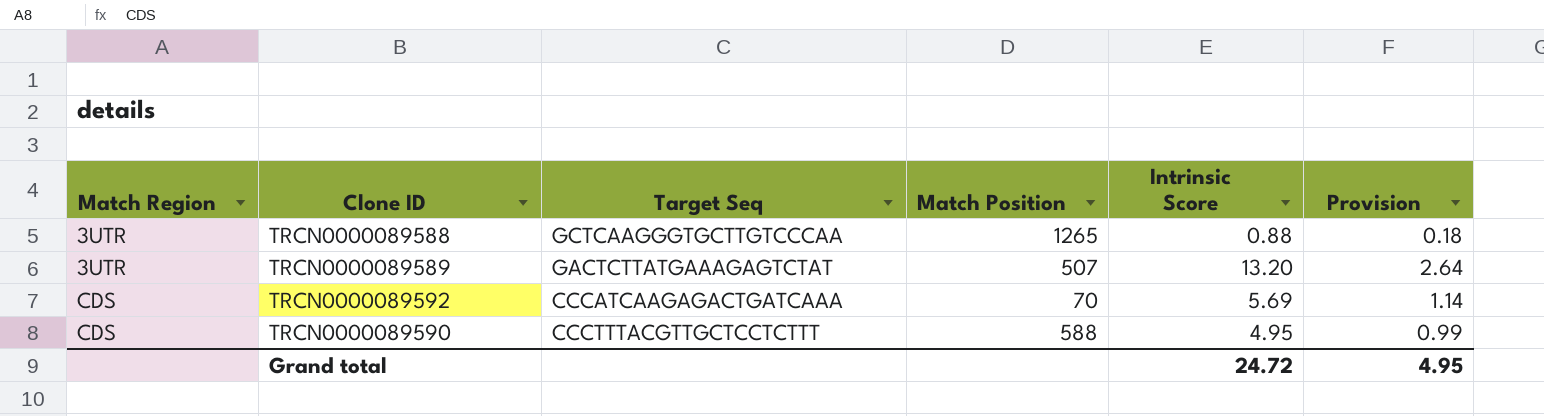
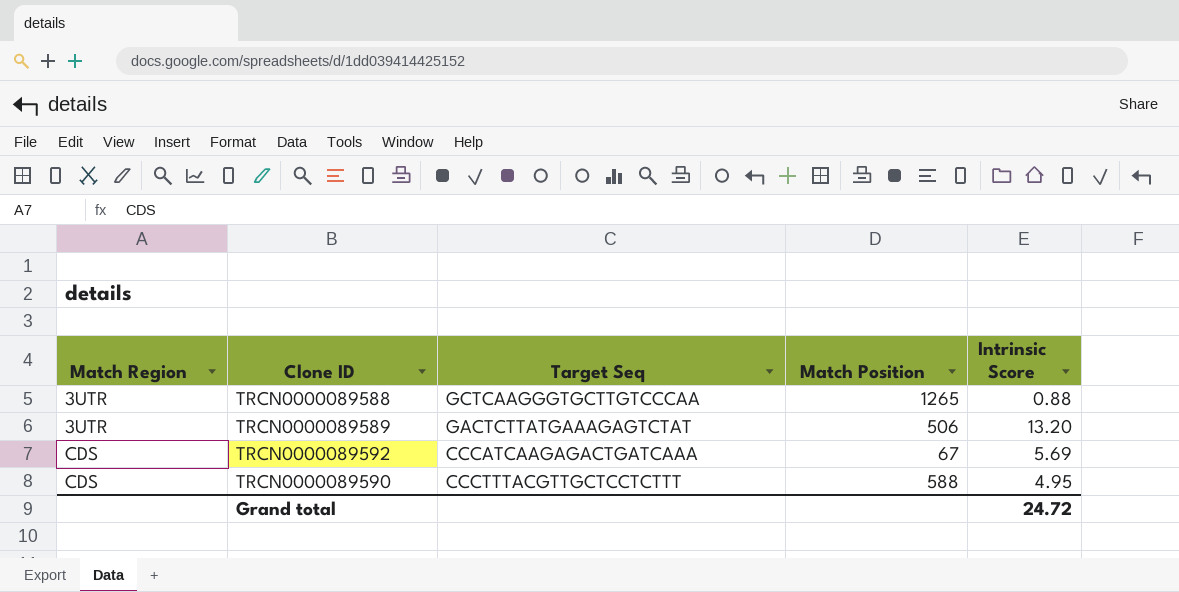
column Provision | formula: [Intrinsic Score] * 0.2 -> none
TRCN0000089589 | Match Position: 507 -> 506
TRCN0000089592 | Match Position: 70 -> 67

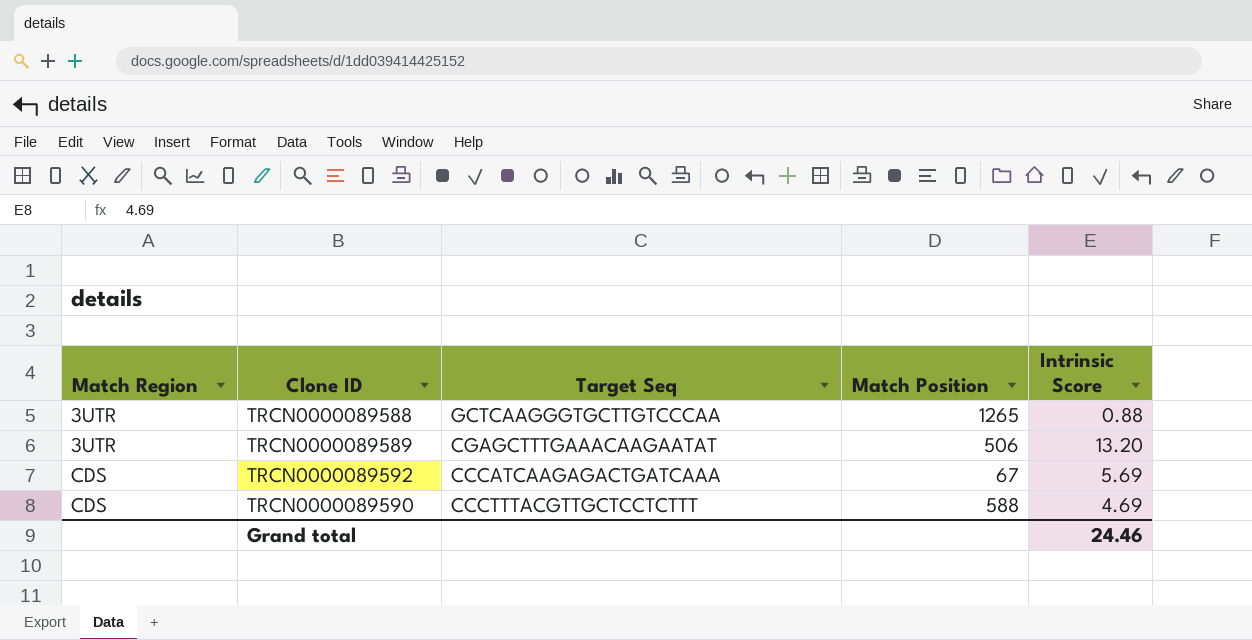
TRCN0000089589 | Target Seq: GACTCTTATGAAAGAGTCTAT -> CGAGCTTTGAAACAAGAATAT
TRCN0000089590 | Intrinsic Score: 4.95 -> 4.69
Grand total | Intrinsic Score: 24.72 -> 24.46

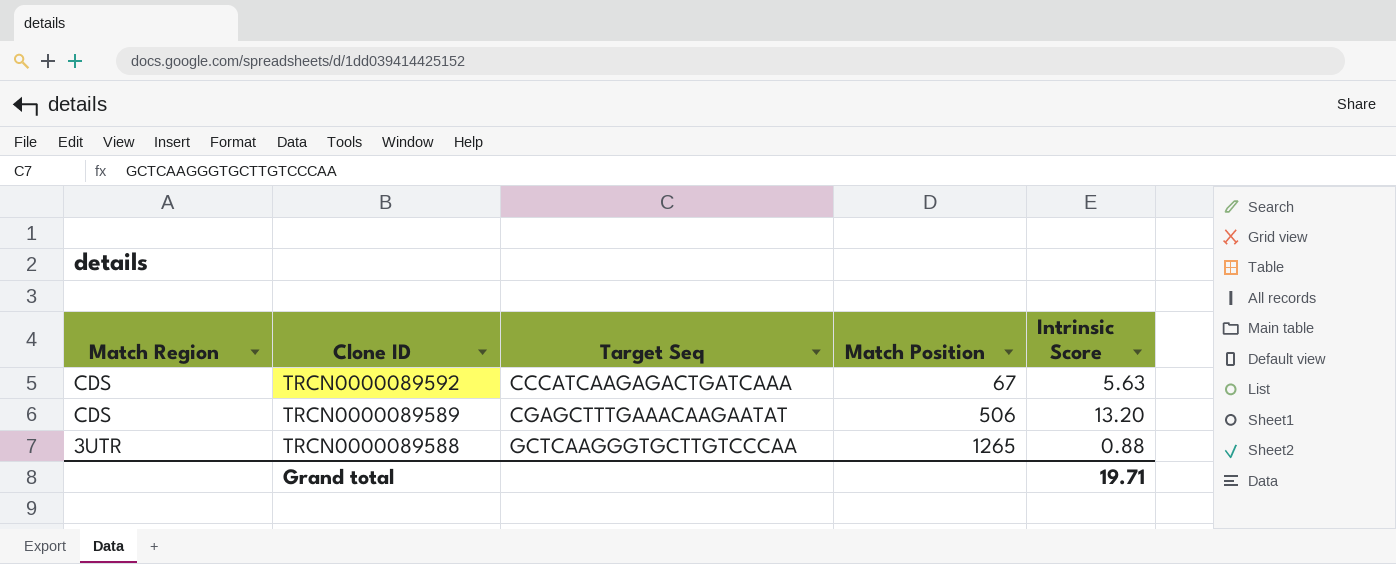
row order: Match Region ascending -> Match Region descending
row TRCN0000089590: CDS | CCCTTTACGTTGCTCCTCTTT | 588 | 4.69 -> none
TRCN0000089592 | Intrinsic Score: 5.69 -> 5.63
TRCN0000089589 | Match Region: 3UTR -> CDS
Grand total | Intrinsic Score: 24.46 -> 19.71

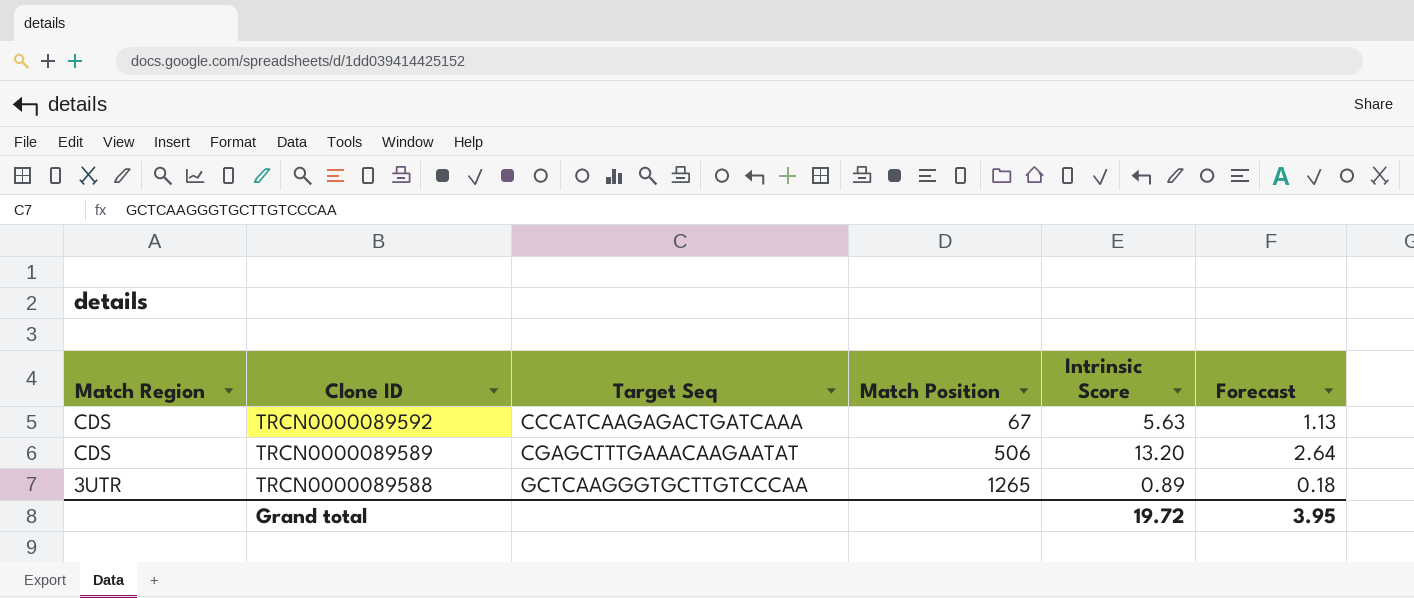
column Forecast | formula: none -> [Intrinsic Score] * 0.2
TRCN0000089588 | Intrinsic Score: 0.88 -> 0.89
Grand total | Intrinsic Score: 19.71 -> 19.72

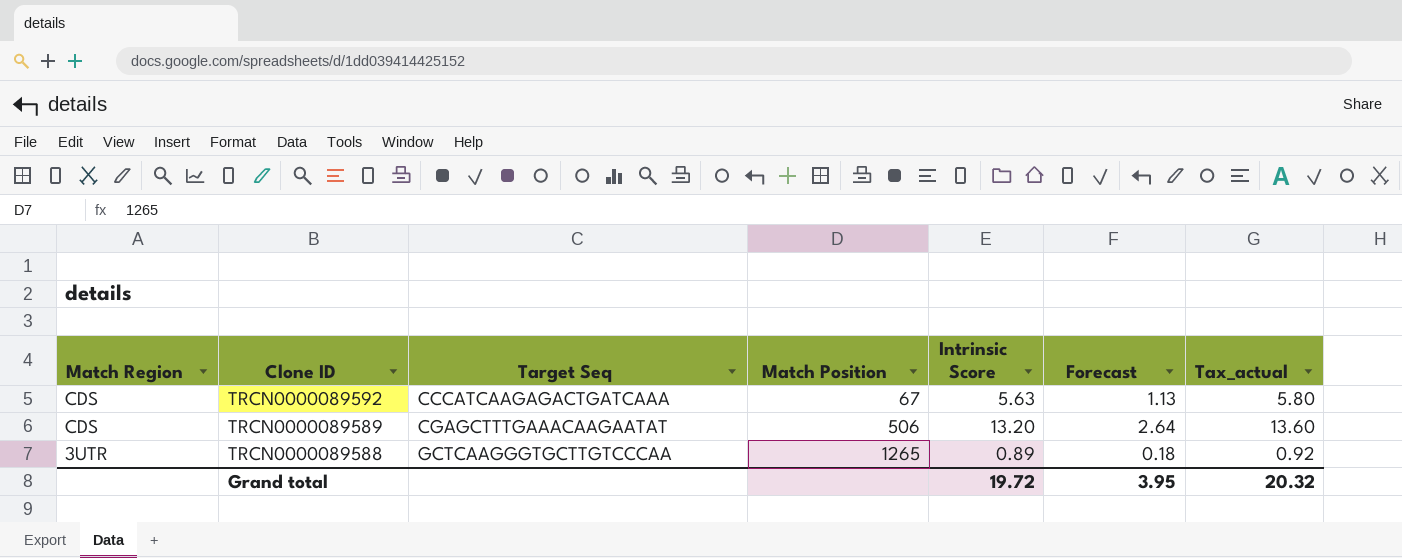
column Tax_actual | formula: none -> [Intrinsic Score] * 1.03

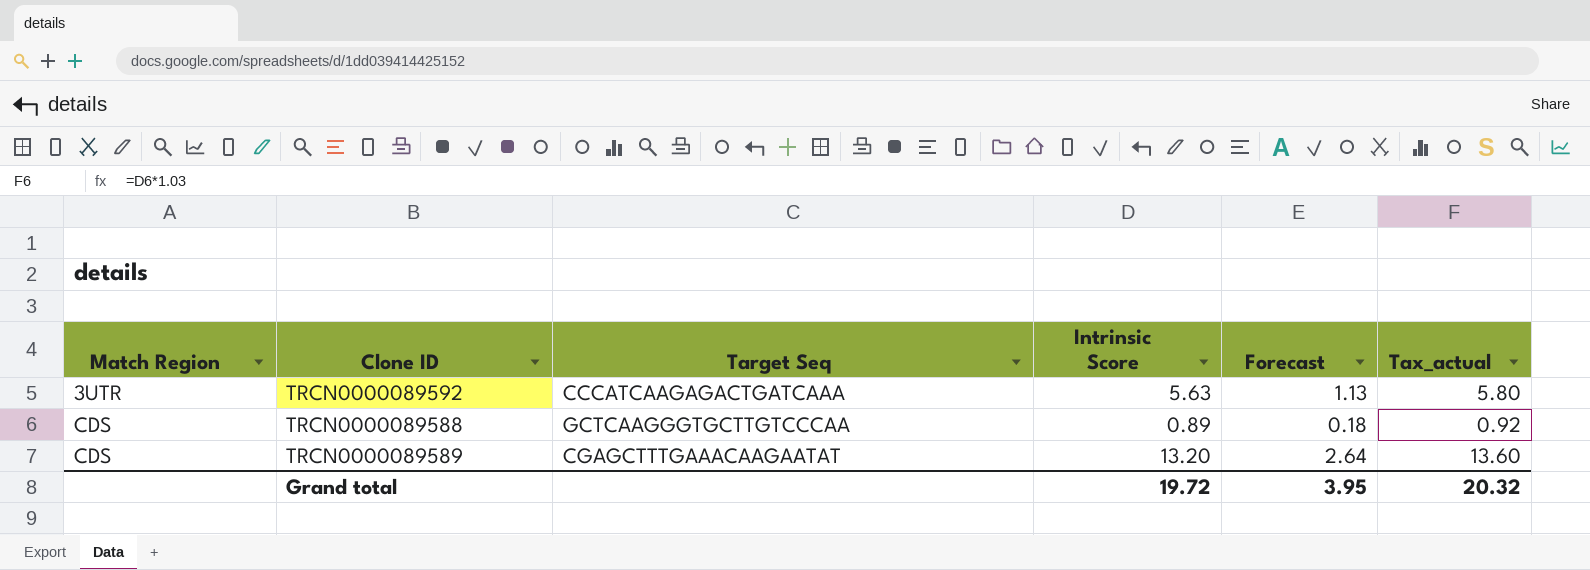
row order: Match Region descending -> Match Region ascending
column Match Position | position: 4 -> none
TRCN0000089592 | Match Region: CDS -> 3UTR
TRCN0000089588 | Match Region: 3UTR -> CDS

